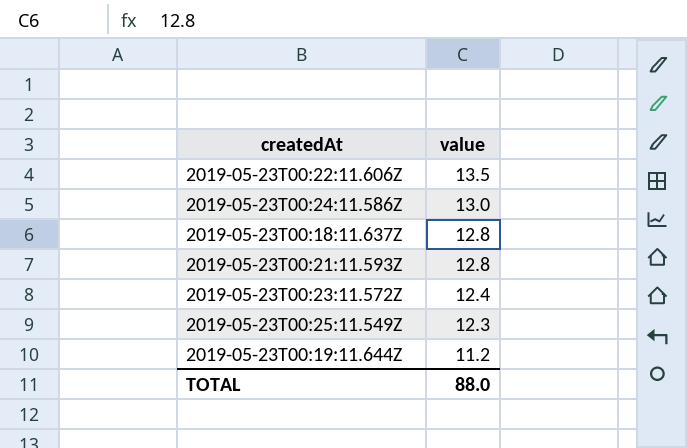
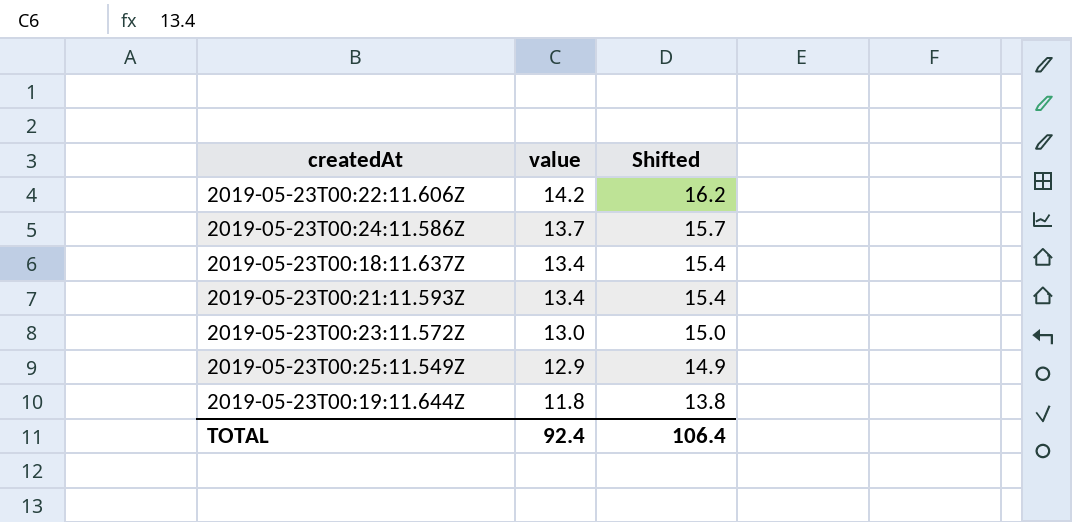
column Shifted | formula: none -> [value] + 2
2019-05-23T00:22:11.606Z | value: 13.5 -> 14.2
2019-05-23T00:24:11.586Z | value: 13.0 -> 13.7
2019-05-23T00:18:11.637Z | value: 12.8 -> 13.4
2019-05-23T00:21:11.593Z | value: 12.8 -> 13.4
2019-05-23T00:23:11.572Z | value: 12.4 -> 13.0
2019-05-23T00:25:11.549Z | value: 12.3 -> 12.9
2019-05-23T00:19:11.644Z | value: 11.2 -> 11.8
TOTAL | value: 88.0 -> 92.4

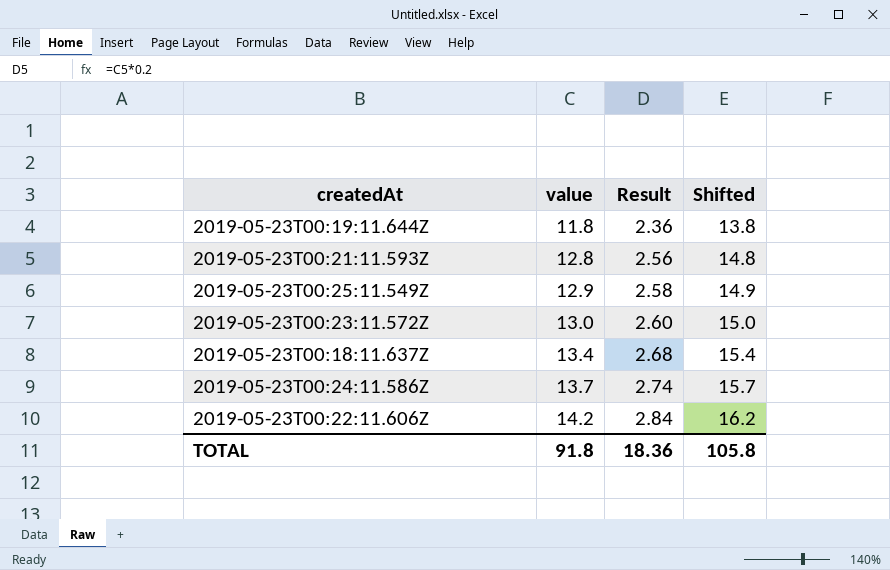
row order: value descending -> value ascending
column Result | formula: none -> [value] * 0.2
2019-05-23T00:21:11.593Z | value: 13.4 -> 12.8
2019-05-23T00:21:11.593Z | Shifted: 15.4 -> 14.8
TOTAL | value: 92.4 -> 91.8
TOTAL | Shifted: 106.4 -> 105.8

